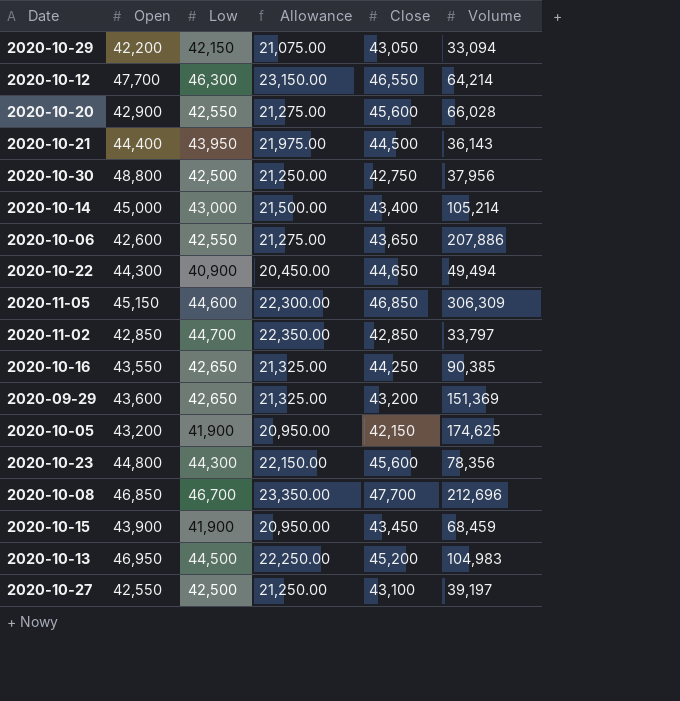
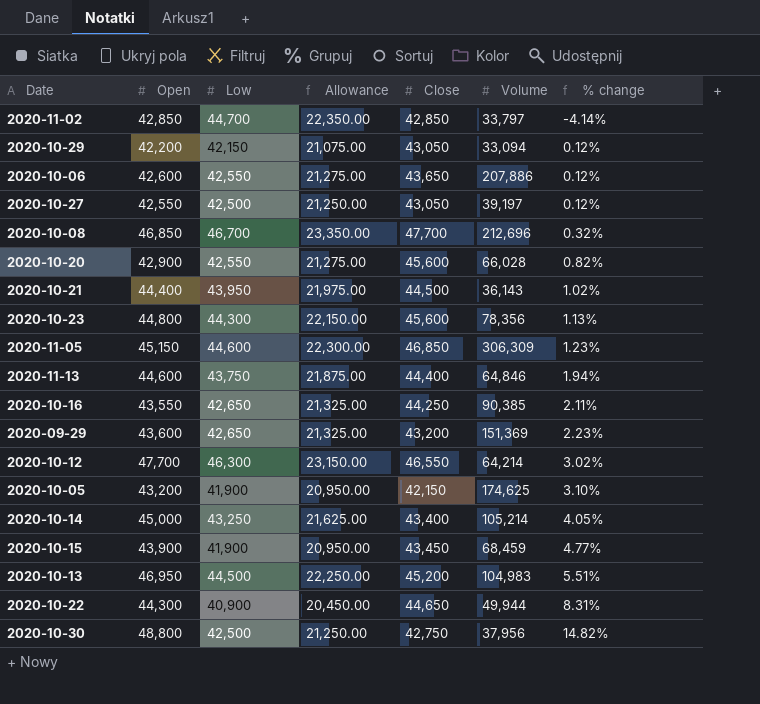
row order: none -> % change ascending
column % change | formula: none -> ([Open] - [Low]) / [Low]
2020-10-27 | Close: 43,100 -> 43,050
row 2020-11-13: none -> 44,600 | 43,750 | 21,875.00 | 44,400 | 64,846 | 1.94%
2020-10-14 | Low: 43,000 -> 43,250
2020-10-14 | Allowance: 21,500.00 -> 21,625.00
2020-10-22 | Volume: 49,494 -> 49,944

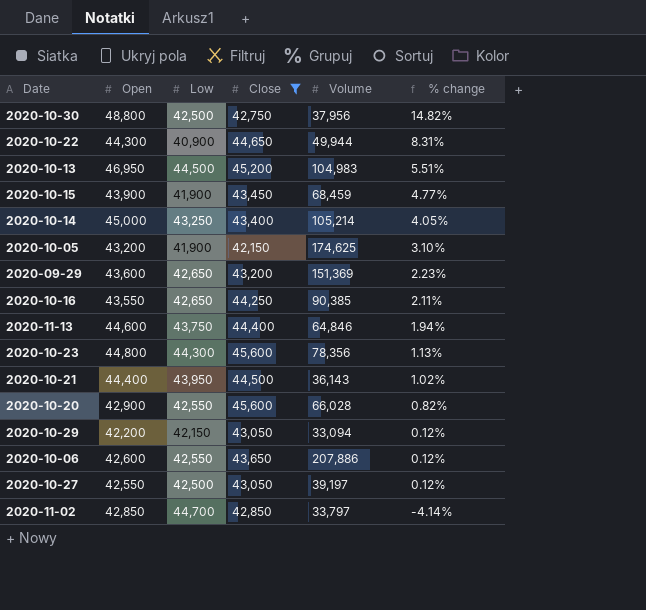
filter: none -> Close <= 45,600
row order: % change ascending -> % change descending
column Allowance | formula: [Low] * 0.5 -> none

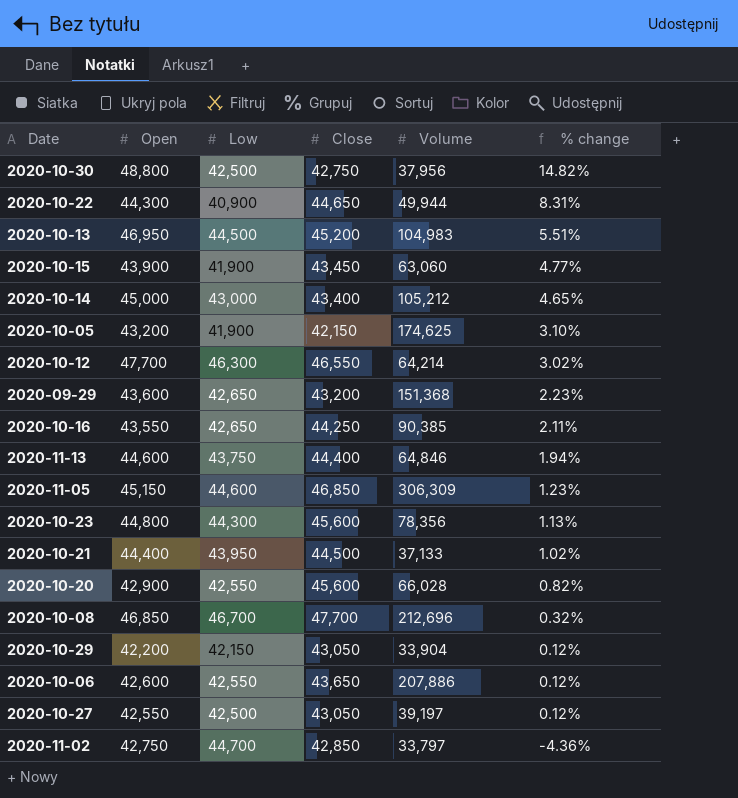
filter: Close <= 45,600 -> none
2020-10-15 | Volume: 68,459 -> 63,060
2020-10-14 | Low: 43,250 -> 43,000
2020-10-14 | Volume: 105,214 -> 105,212
2020-10-14 | % change: 4.05% -> 4.65%
2020-09-29 | Volume: 151,369 -> 151,368
2020-10-21 | Volume: 36,143 -> 37,133
2020-10-29 | Volume: 33,094 -> 33,904
2020-11-02 | Open: 42,850 -> 42,750
2020-11-02 | % change: -4.14% -> -4.36%

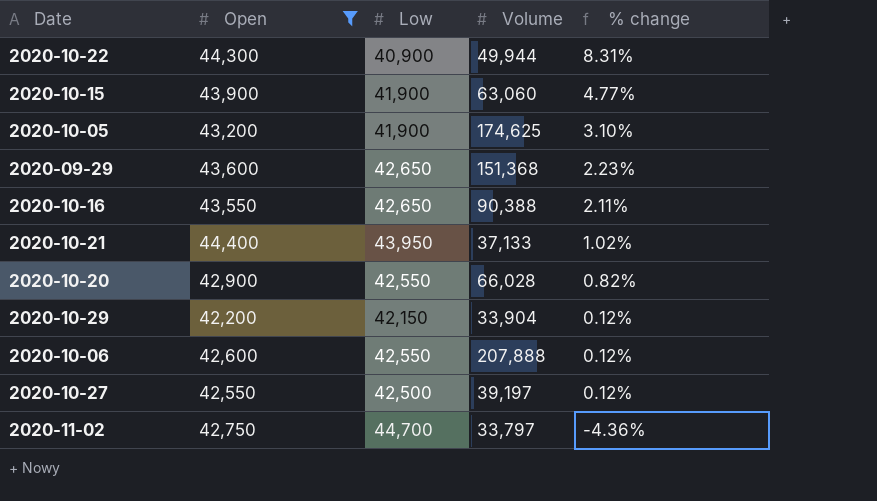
filter: none -> Open <= 44,400
column Close | position: 4 -> none
2020-10-16 | Volume: 90,385 -> 90,388
2020-10-06 | Volume: 207,886 -> 207,888

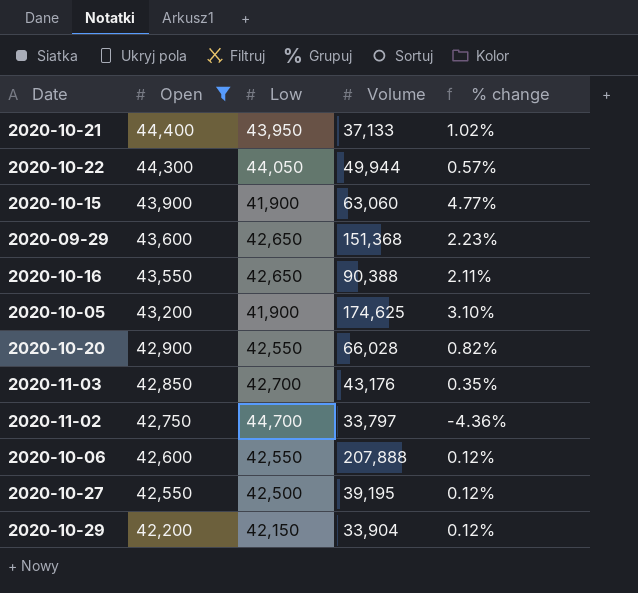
row order: % change descending -> Open descending
2020-10-22 | Low: 40,900 -> 44,050
2020-10-22 | % change: 8.31% -> 0.57%
row 2020-11-03: none -> 42,850 | 42,700 | 43,176 | 0.35%
2020-10-27 | Volume: 39,197 -> 39,195

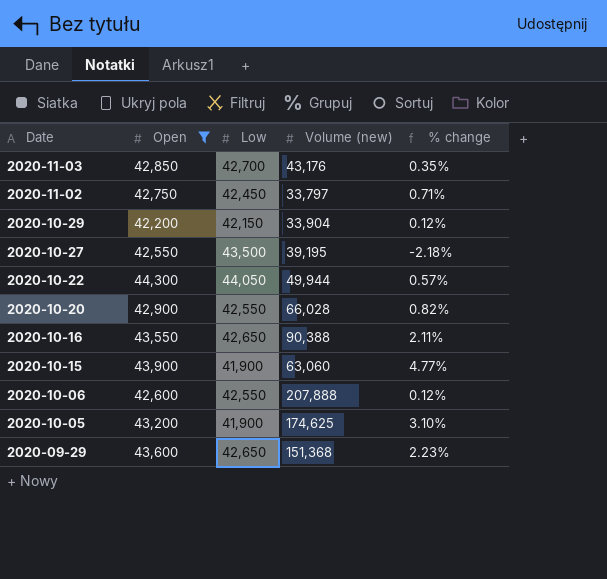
row order: Open descending -> Date descending
column name: Volume -> Volume (new)
row 2020-10-21: 44,400 | 43,950 | 37,133 | 1.02% -> none
2020-11-02 | Low: 44,700 -> 42,450
2020-11-02 | % change: -4.36% -> 0.71%
2020-10-27 | Low: 42,500 -> 43,500
2020-10-27 | % change: 0.12% -> -2.18%

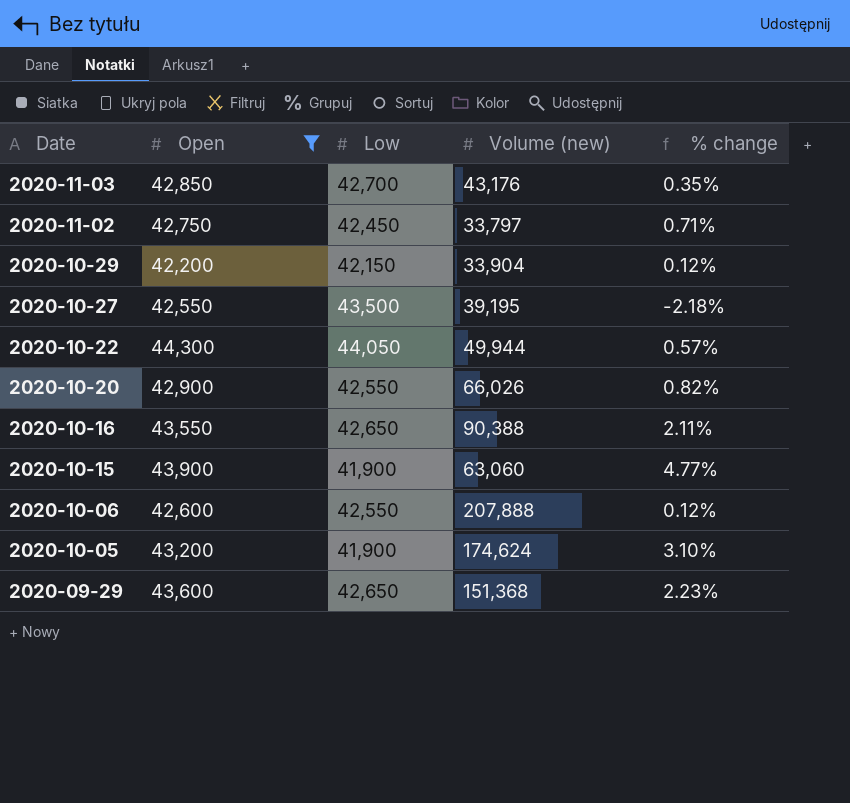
2020-10-20 | Volume (new): 66,028 -> 66,026
2020-10-05 | Volume (new): 174,625 -> 174,624

